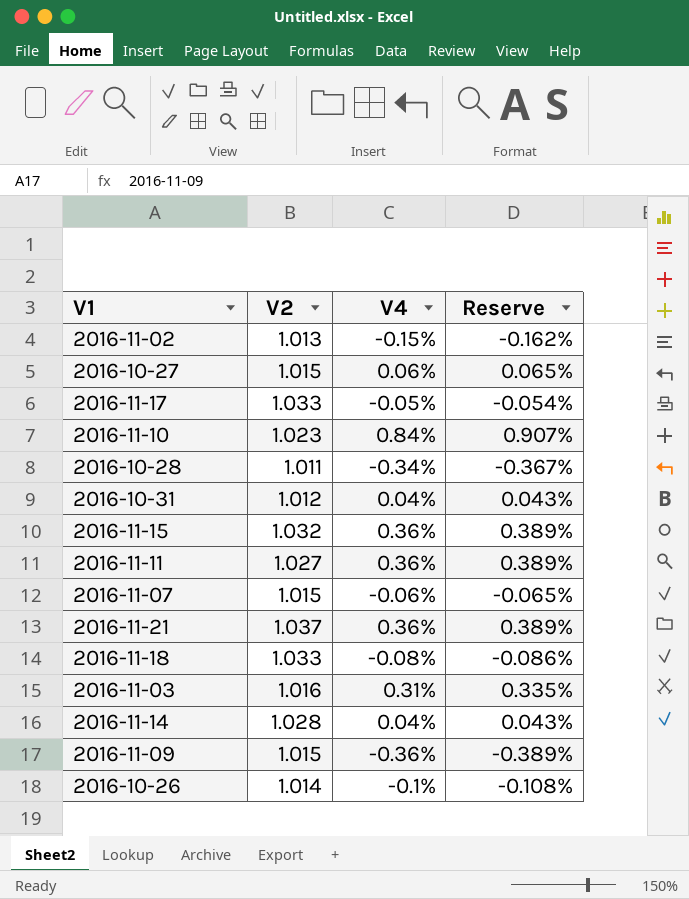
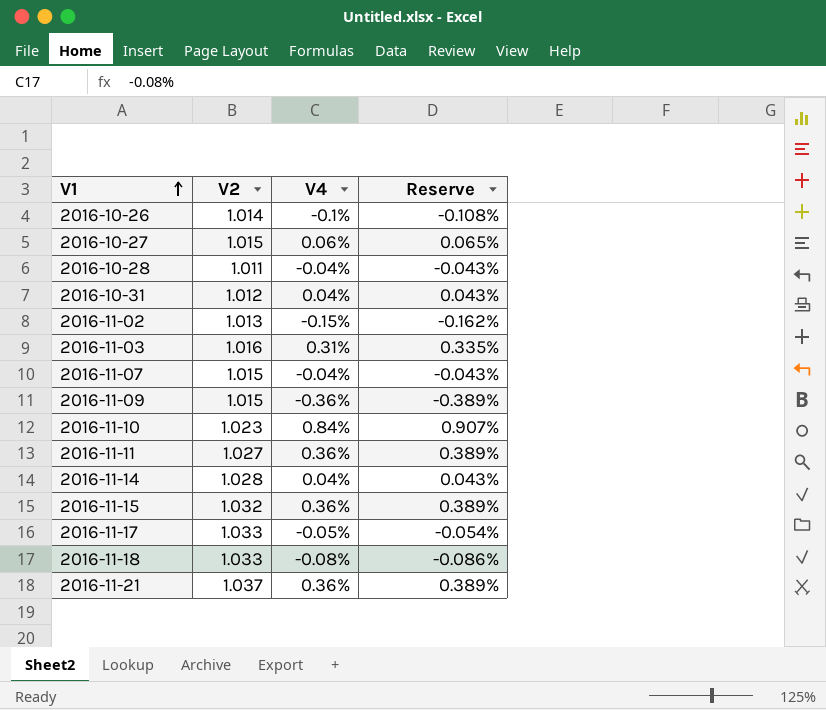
row order: none -> V1 ascending
2016-10-28 | V4: -0.34% -> -0.04%
2016-10-28 | Reserve: -0.367% -> -0.043%
2016-11-07 | V4: -0.06% -> -0.04%
2016-11-07 | Reserve: -0.065% -> -0.043%

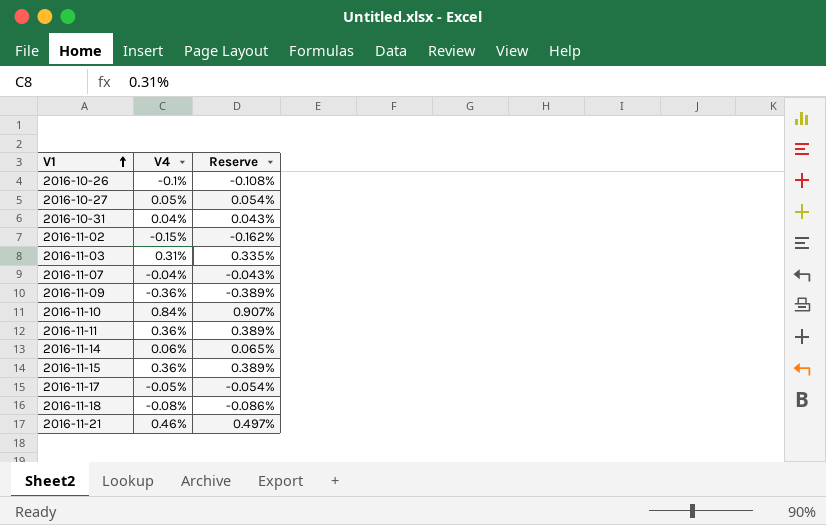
column V2 | position: 2 -> none
row 2016-10-28: 1.011 | -0.04% | -0.043% -> none
2016-10-27 | V4: 0.06% -> 0.05%
2016-10-27 | Reserve: 0.065% -> 0.054%
2016-11-14 | V4: 0.04% -> 0.06%
2016-11-14 | Reserve: 0.043% -> 0.065%
2016-11-21 | V4: 0.36% -> 0.46%
2016-11-21 | Reserve: 0.389% -> 0.497%

